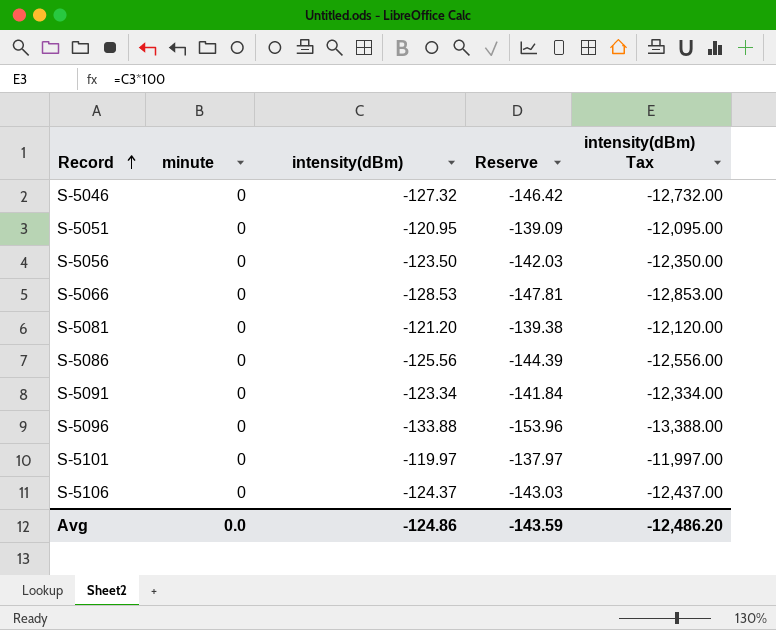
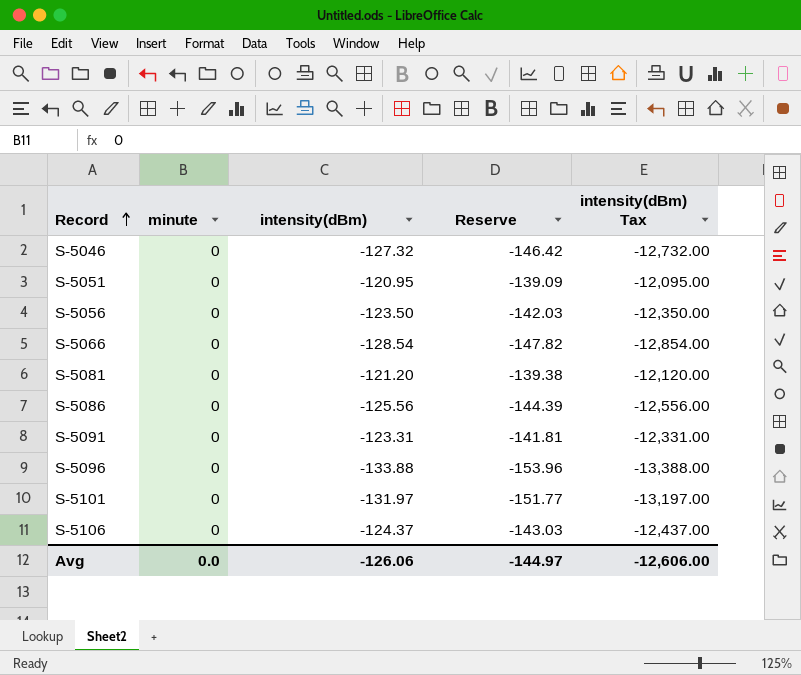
S-5066 | intensity(dBm): -128.53 -> -128.54
S-5066 | Reserve: -147.81 -> -147.82
S-5066 | intensity(dBm) Tax: -12,853.00 -> -12,854.00
S-5091 | intensity(dBm): -123.34 -> -123.31
S-5091 | Reserve: -141.84 -> -141.81
S-5091 | intensity(dBm) Tax: -12,334.00 -> -12,331.00
S-5101 | intensity(dBm): -119.97 -> -131.97
S-5101 | Reserve: -137.97 -> -151.77
S-5101 | intensity(dBm) Tax: -11,997.00 -> -13,197.00
Avg | intensity(dBm): -124.86 -> -126.06
Avg | Reserve: -143.59 -> -144.97
Avg | intensity(dBm) Tax: -12,486.20 -> -12,606.00

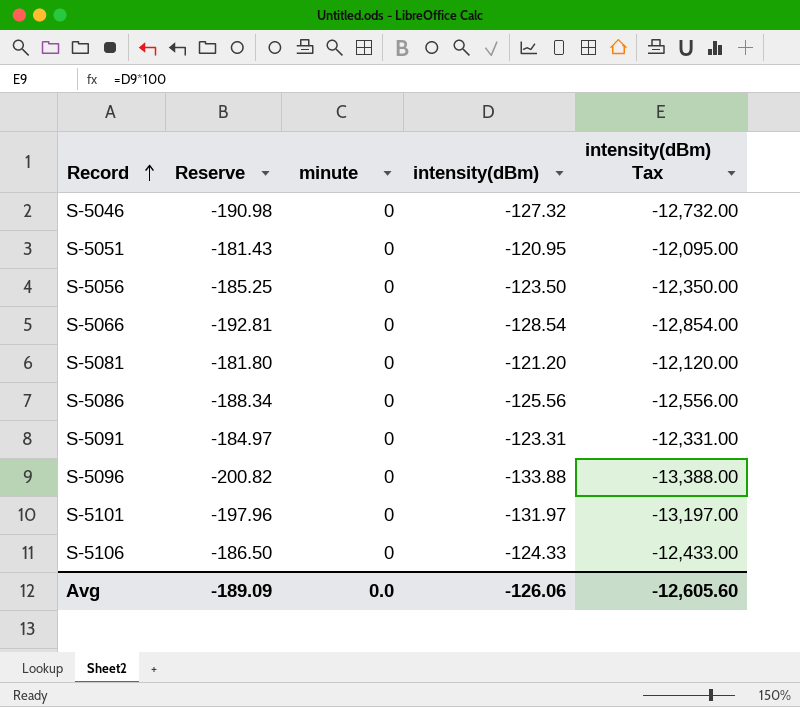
column Reserve | formula: [intensity(dBm)] * 1.15 -> [intensity(dBm)] * 1.5
column Reserve | position: 4 -> 2
S-5106 | intensity(dBm): -124.37 -> -124.33
S-5106 | intensity(dBm) Tax: -12,437.00 -> -12,433.00
Avg | Reserve: -144.97 -> -189.09
Avg | intensity(dBm) Tax: -12,606.00 -> -12,605.60

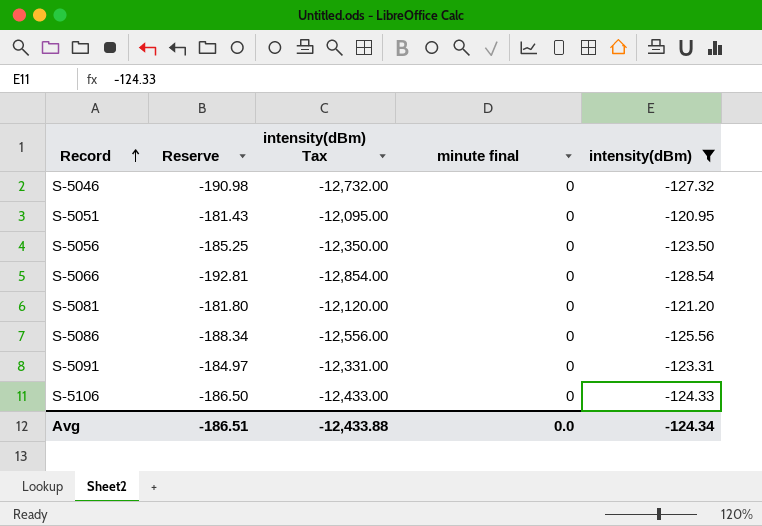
filter: none -> intensity(dBm) >= -128.54
column intensity(dBm) Tax | position: 5 -> 3
column name: minute -> minute final
Avg | Reserve: -189.09 -> -186.51
Avg | intensity(dBm) Tax: -12,605.60 -> -12,433.88
Avg | intensity(dBm): -126.06 -> -124.34

